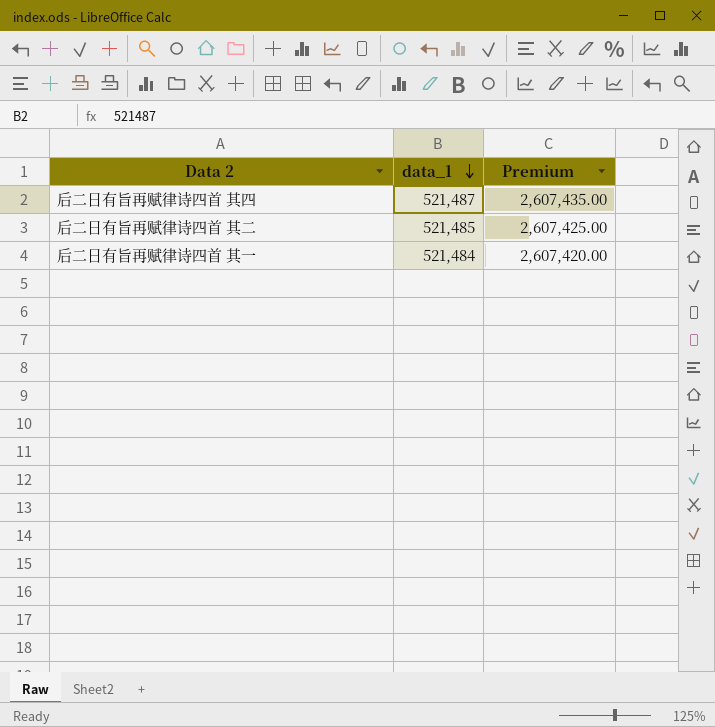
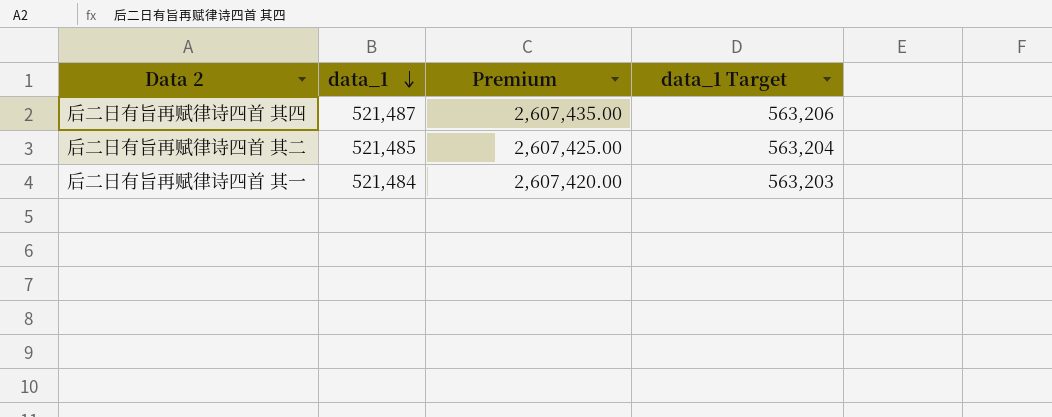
column data_1 Target | formula: none -> [data_1] * 1.08

